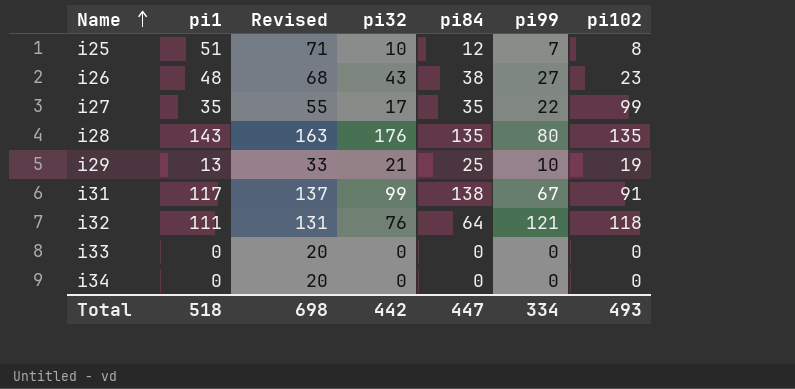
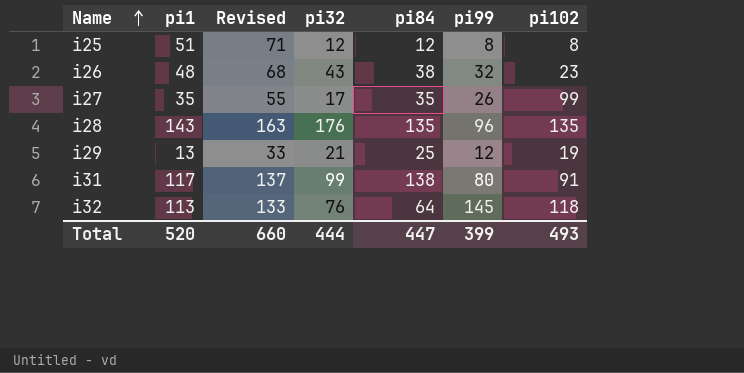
row i33: 0 | 20 | 0 | 0 | 0 | 0 -> none
row i34: 0 | 20 | 0 | 0 | 0 | 0 -> none
i25 | pi32: 10 -> 12
i25 | pi99: 7 -> 8
i26 | pi99: 27 -> 32
i27 | pi99: 22 -> 26
i28 | pi99: 80 -> 96
i29 | pi99: 10 -> 12
i31 | pi99: 67 -> 80
i32 | pi1: 111 -> 113
i32 | Revised: 131 -> 133
i32 | pi99: 121 -> 145
Total | pi1: 518 -> 520
Total | Revised: 698 -> 660
Total | pi32: 442 -> 444
Total | pi99: 334 -> 399

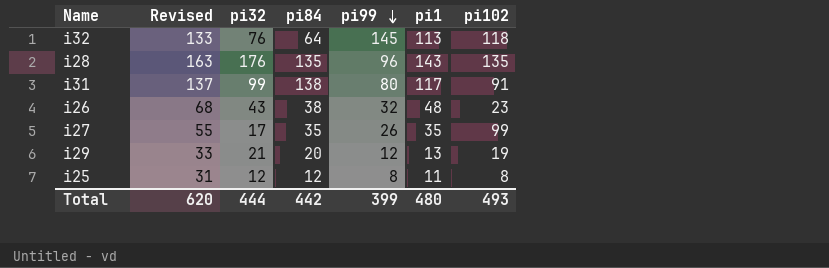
row order: Name ascending -> pi99 descending
column pi1 | position: 2 -> 6
i29 | pi84: 25 -> 20
i25 | Revised: 71 -> 31
i25 | pi1: 51 -> 11
Total | Revised: 660 -> 620
Total | pi84: 447 -> 442
Total | pi1: 520 -> 480

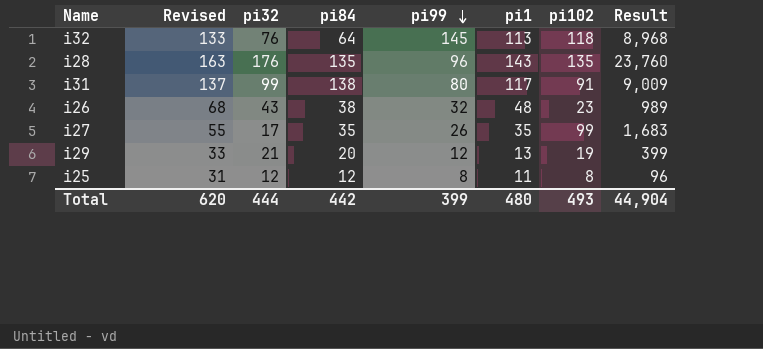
column Result | formula: none -> [pi32] * [pi102]

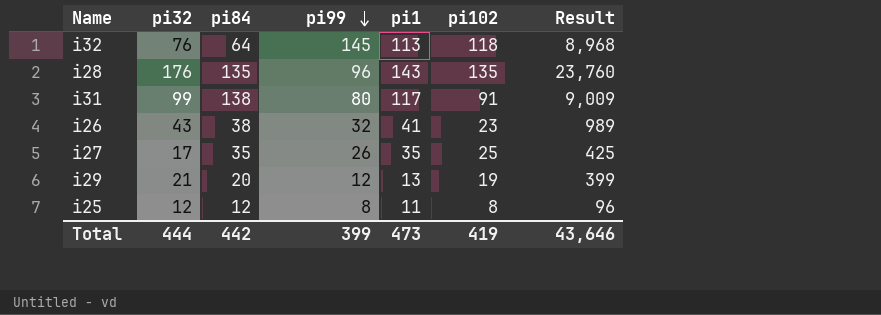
column Revised | formula: [pi1] + 20 -> none
i26 | pi1: 48 -> 41
i27 | pi102: 99 -> 25
i27 | Result: 1,683 -> 425
Total | pi1: 480 -> 473
Total | pi102: 493 -> 419
Total | Result: 44,904 -> 43,646

